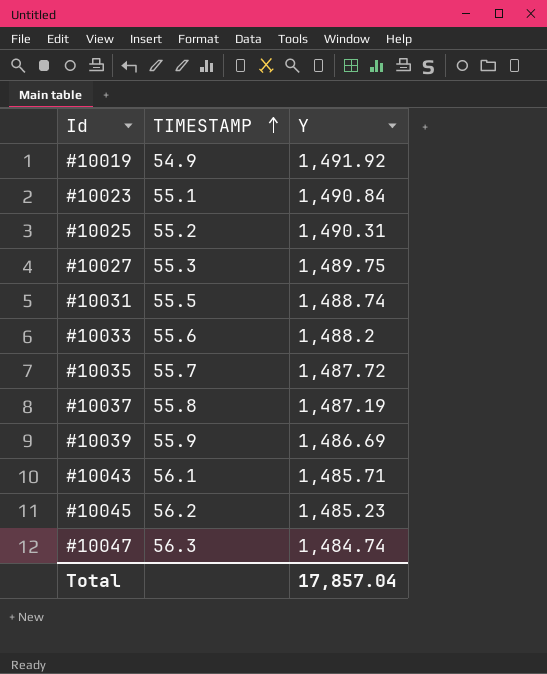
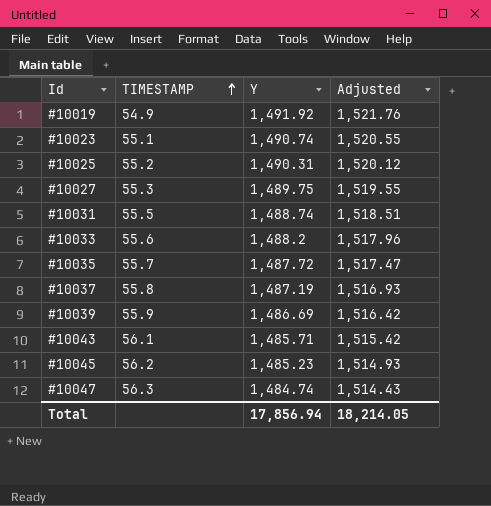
column Adjusted | formula: none -> [Y] * 1.02
#10023 | Y: 1,490.84 -> 1,490.74
Total | Y: 17,857.04 -> 17,856.94

